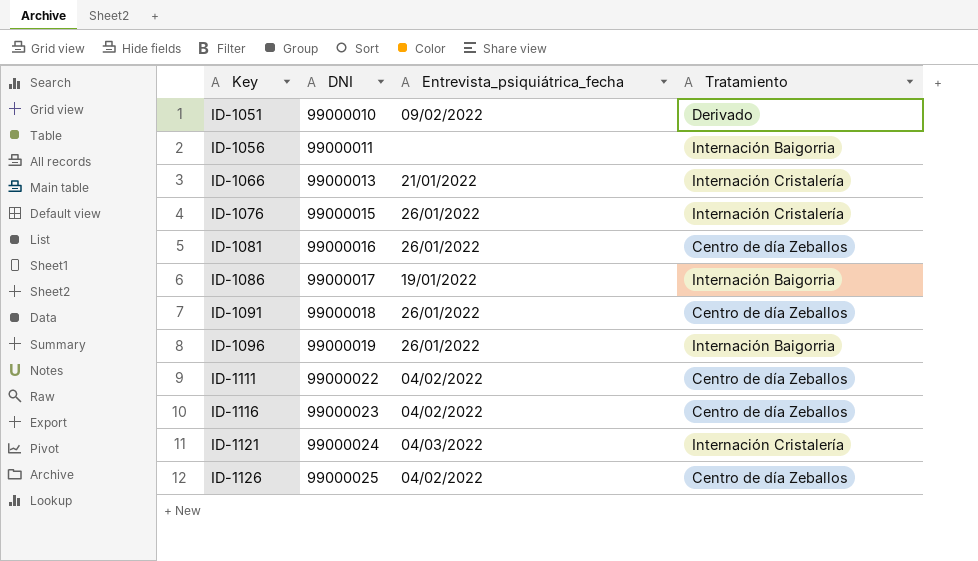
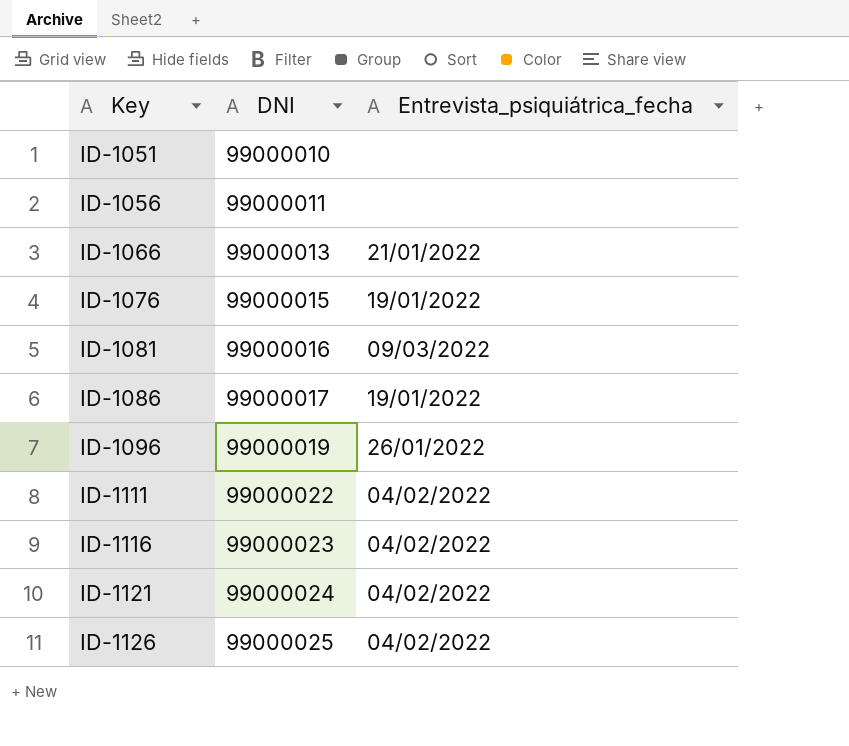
column Tratamiento | position: 4 -> none
row ID-1091: 99000018 | 26/01/2022 | Centro de día Zeballos -> none
ID-1051 | Entrevista_psiquiátrica_fecha: 09/02/2022 -> none
ID-1076 | Entrevista_psiquiátrica_fecha: 26/01/2022 -> 19/01/2022
ID-1081 | Entrevista_psiquiátrica_fecha: 26/01/2022 -> 09/03/2022
ID-1121 | Entrevista_psiquiátrica_fecha: 04/03/2022 -> 04/02/2022

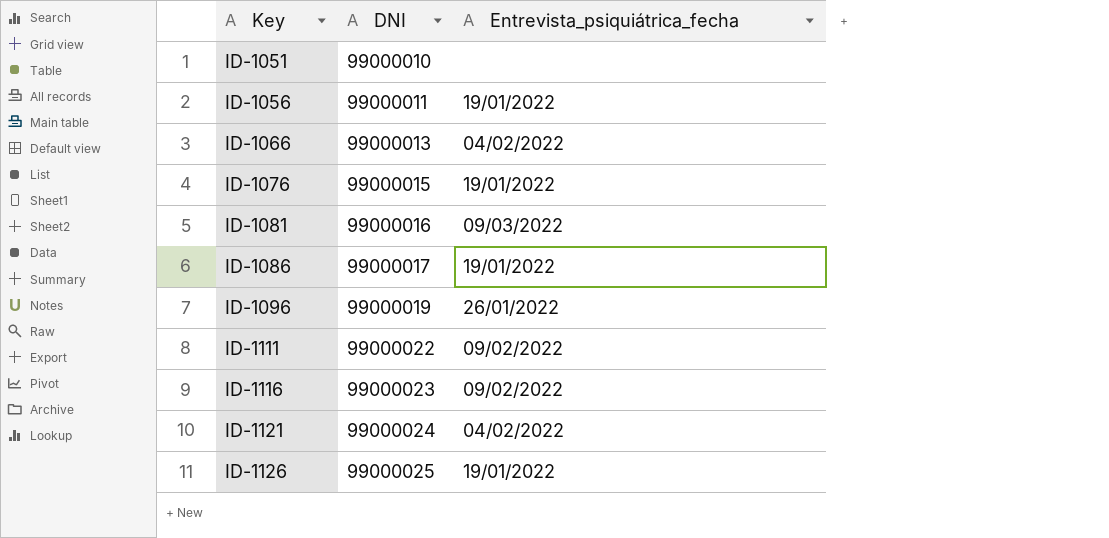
ID-1056 | Entrevista_psiquiátrica_fecha: none -> 19/01/2022
ID-1066 | Entrevista_psiquiátrica_fecha: 21/01/2022 -> 04/02/2022
ID-1111 | Entrevista_psiquiátrica_fecha: 04/02/2022 -> 09/02/2022
ID-1116 | Entrevista_psiquiátrica_fecha: 04/02/2022 -> 09/02/2022
ID-1126 | Entrevista_psiquiátrica_fecha: 04/02/2022 -> 19/01/2022

